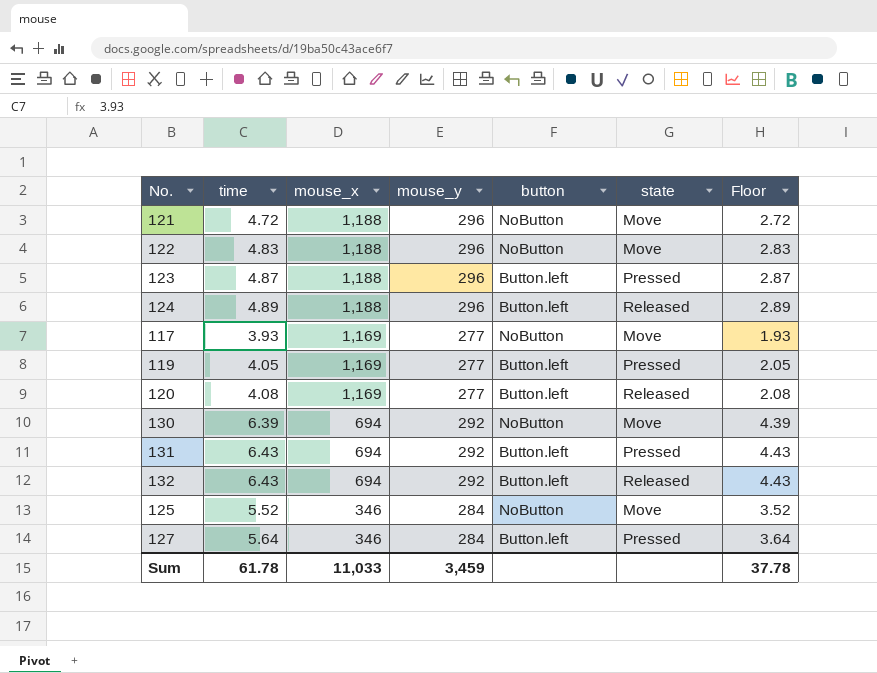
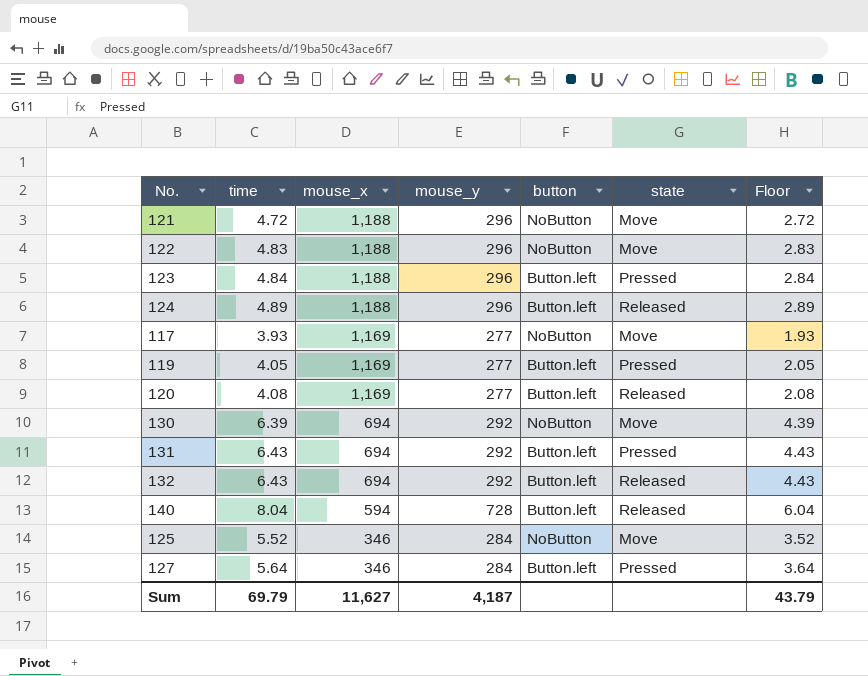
123 | time: 4.87 -> 4.84
123 | Floor: 2.87 -> 2.84
row 140: none -> 8.04 | 594 | 728 | Button.left | Released | 6.04
Sum | time: 61.78 -> 69.79
Sum | mouse_x: 11,033 -> 11,627
Sum | mouse_y: 3,459 -> 4,187
Sum | Floor: 37.78 -> 43.79

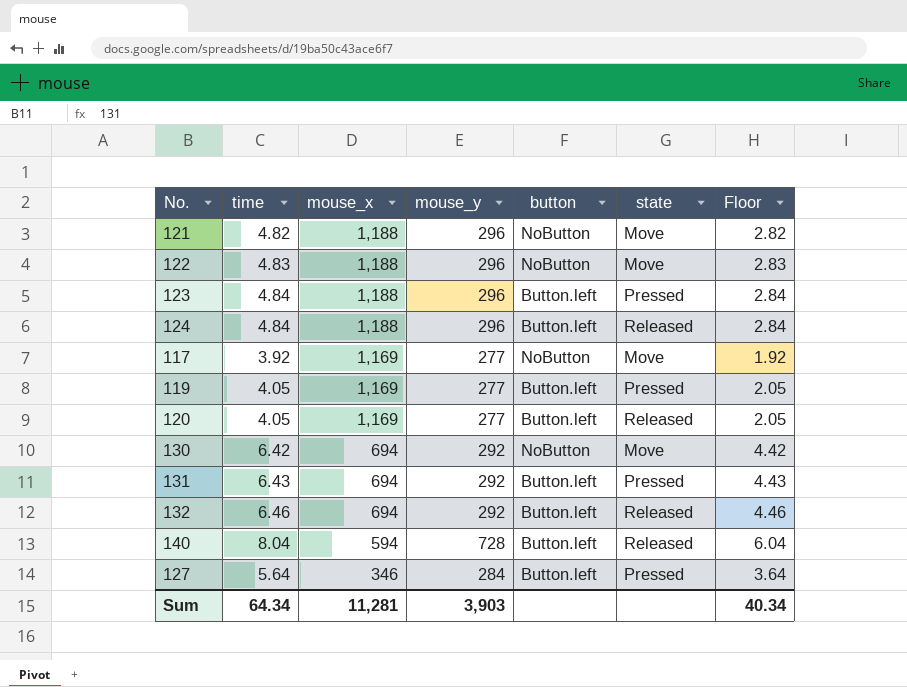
row 125: 5.52 | 346 | 284 | NoButton | Move | 3.52 -> none
121 | time: 4.72 -> 4.82
121 | Floor: 2.72 -> 2.82
124 | time: 4.89 -> 4.84
124 | Floor: 2.89 -> 2.84
117 | time: 3.93 -> 3.92
117 | Floor: 1.93 -> 1.92
120 | time: 4.08 -> 4.05
120 | Floor: 2.08 -> 2.05
130 | time: 6.39 -> 6.42
130 | Floor: 4.39 -> 4.42
132 | time: 6.43 -> 6.46
132 | Floor: 4.43 -> 4.46
Sum | time: 69.79 -> 64.34
Sum | mouse_x: 11,627 -> 11,281
Sum | mouse_y: 4,187 -> 3,903
Sum | Floor: 43.79 -> 40.34

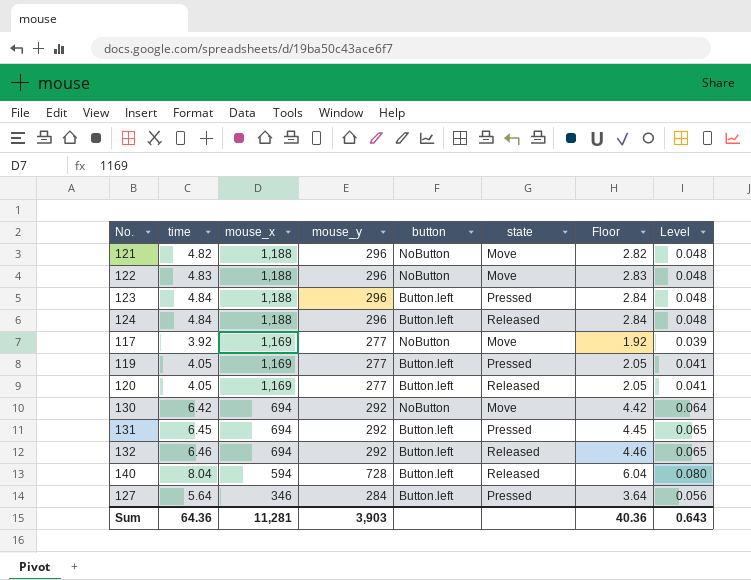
column Level | formula: none -> [time] * 0.01
131 | time: 6.43 -> 6.45
131 | Floor: 4.43 -> 4.45
Sum | time: 64.34 -> 64.36
Sum | Floor: 40.34 -> 40.36

